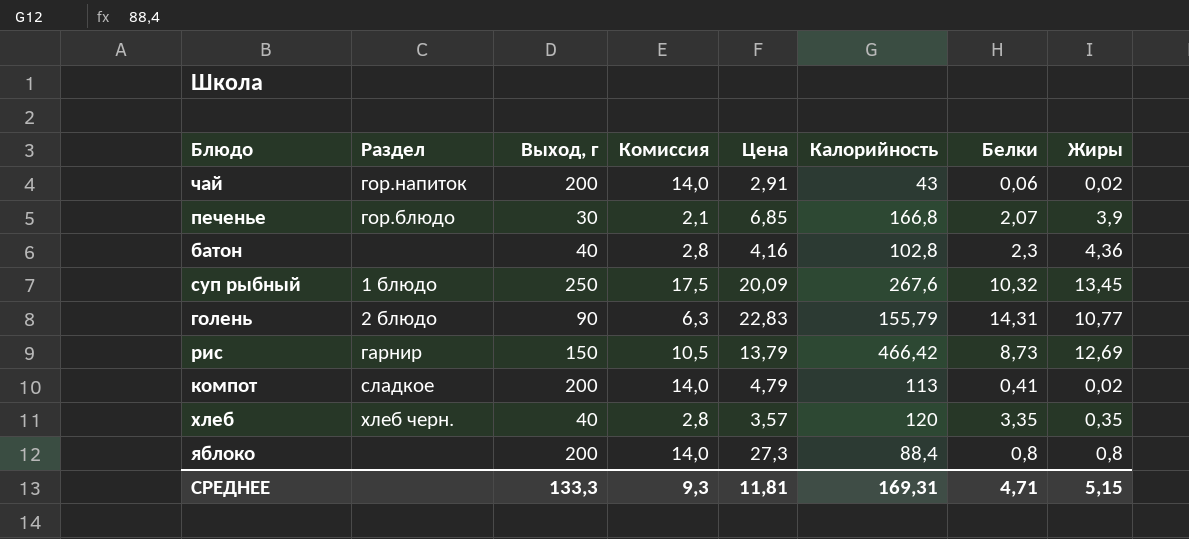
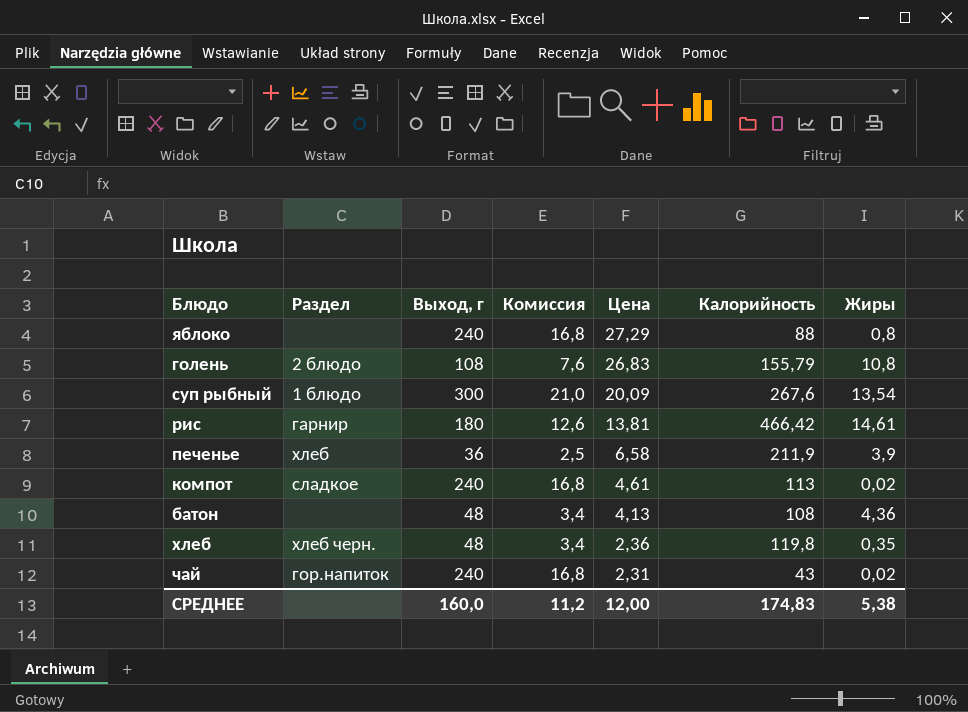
row order: none -> Цена descending
column Белки | position: 7 -> none
яблоко | Выход, г: 200 -> 240
яблоко | Комиссия: 14,0 -> 16,8
яблоко | Цена: 27,3 -> 27,29
яблоко | Калорийность: 88,4 -> 88
голень | Выход, г: 90 -> 108
голень | Комиссия: 6,3 -> 7,6
голень | Цена: 22,83 -> 26,83
голень | Жиры: 10,77 -> 10,8
суп рыбный | Выход, г: 250 -> 300
суп рыбный | Комиссия: 17,5 -> 21,0
суп рыбный | Жиры: 13,45 -> 13,54
рис | Выход, г: 150 -> 180
рис | Комиссия: 10,5 -> 12,6
рис | Цена: 13,79 -> 13,81
рис | Жиры: 12,69 -> 14,61
печенье | Раздел: гор.блюдо -> хлеб
печенье | Выход, г: 30 -> 36
печенье | Комиссия: 2,1 -> 2,5
печенье | Цена: 6,85 -> 6,58
печенье | Калорийность: 166,8 -> 211,9
компот | Выход, г: 200 -> 240
компот | Комиссия: 14,0 -> 16,8
компот | Цена: 4,79 -> 4,61
батон | Выход, г: 40 -> 48
батон | Комиссия: 2,8 -> 3,4
батон | Цена: 4,16 -> 4,13
батон | Калорийность: 102,8 -> 108
хлеб | Выход, г: 40 -> 48
хлеб | Комиссия: 2,8 -> 3,4
хлеб | Цена: 3,57 -> 2,36
хлеб | Калорийность: 120 -> 119,8
чай | Выход, г: 200 -> 240
чай | Комиссия: 14,0 -> 16,8
чай | Цена: 2,91 -> 2,31
СРЕДНЕЕ | Выход, г: 133,3 -> 160,0
СРЕДНЕЕ | Комиссия: 9,3 -> 11,2
СРЕДНЕЕ | Цена: 11,81 -> 12,00
СРЕДНЕЕ | Калорийность: 169,31 -> 174,83
СРЕДНЕЕ | Жиры: 5,15 -> 5,38

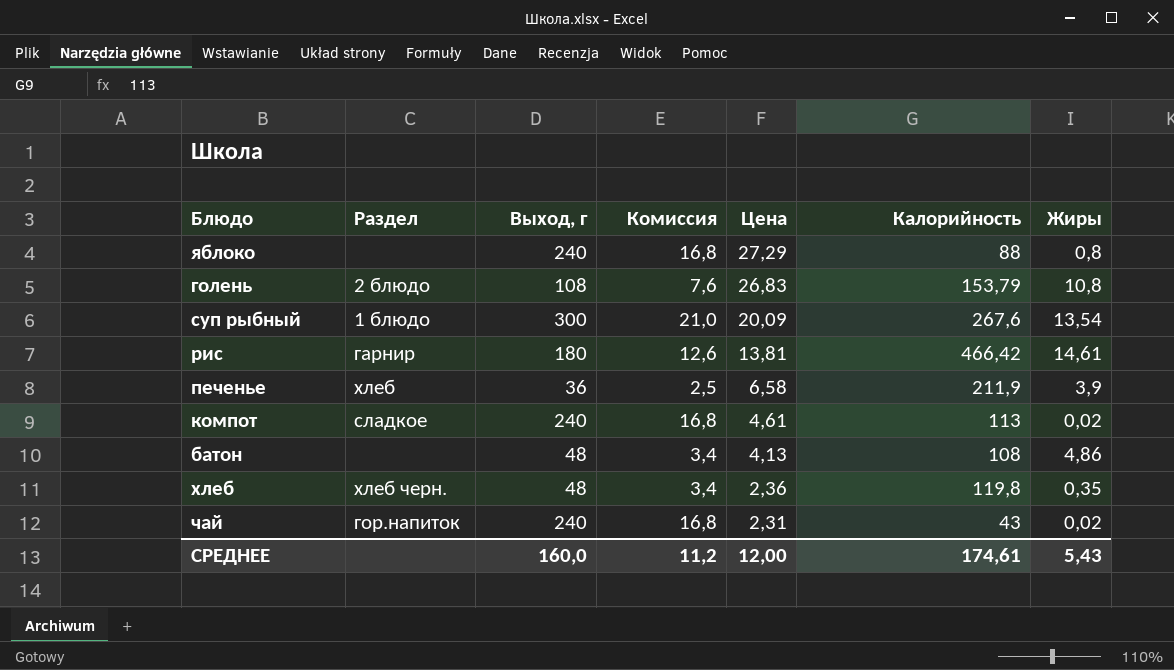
голень | Калорийность: 155,79 -> 153,79
батон | Жиры: 4,36 -> 4,86
СРЕДНЕЕ | Калорийность: 174,83 -> 174,61
СРЕДНЕЕ | Жиры: 5,38 -> 5,43

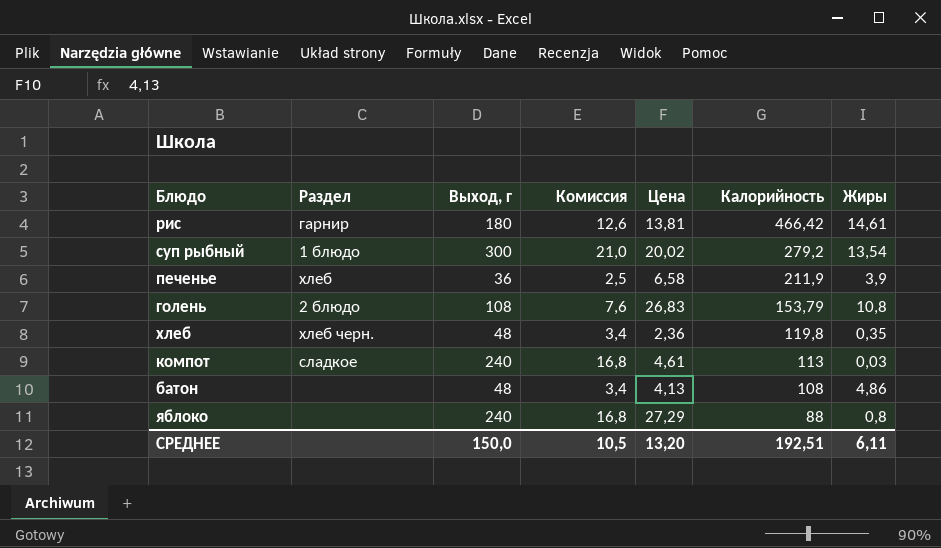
row order: Цена descending -> Калорийность descending
row чай: гор.напиток | 240 | 16,8 | 2,31 | 43 | 0,02 -> none
суп рыбный | Цена: 20,09 -> 20,02
суп рыбный | Калорийность: 267,6 -> 279,2
компот | Жиры: 0,02 -> 0,03
СРЕДНЕЕ | Выход, г: 160,0 -> 150,0
СРЕДНЕЕ | Комиссия: 11,2 -> 10,5
СРЕДНЕЕ | Цена: 12,00 -> 13,20
СРЕДНЕЕ | Калорийность: 174,61 -> 192,51
СРЕДНЕЕ | Жиры: 5,43 -> 6,11

